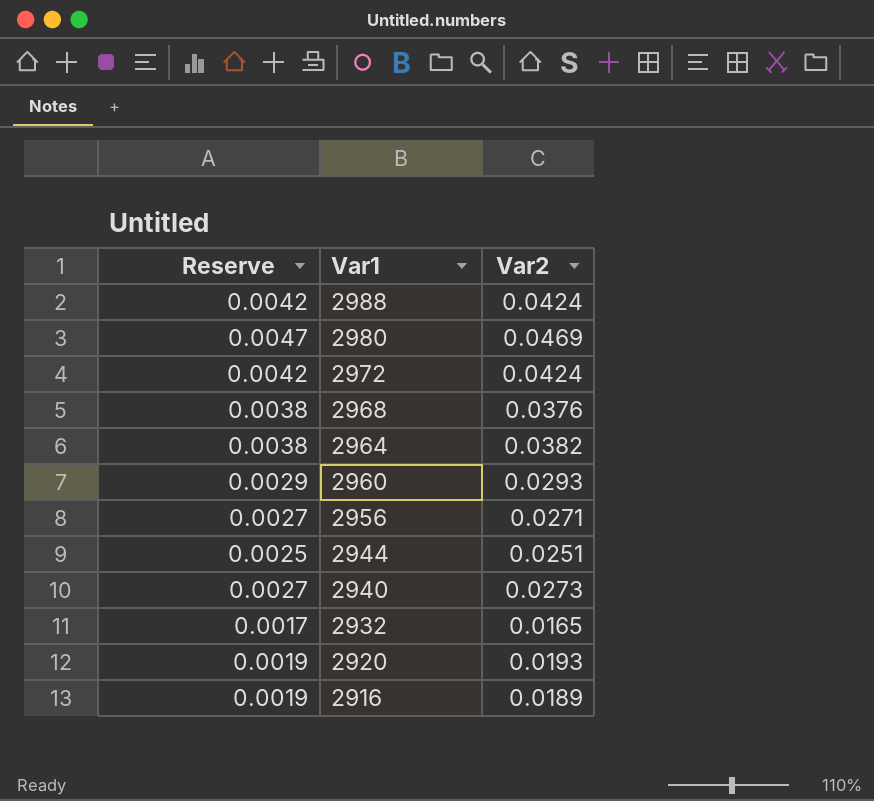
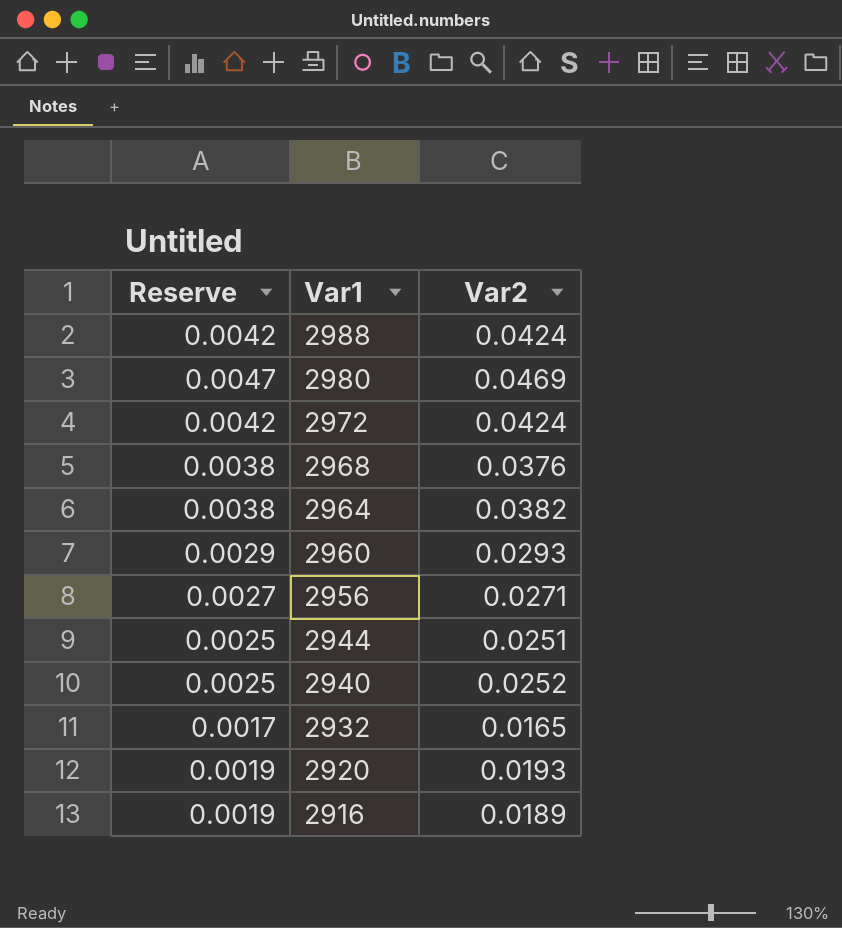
2940 | Reserve: 0.0027 -> 0.0025
2940 | Var2: 0.0273 -> 0.0252

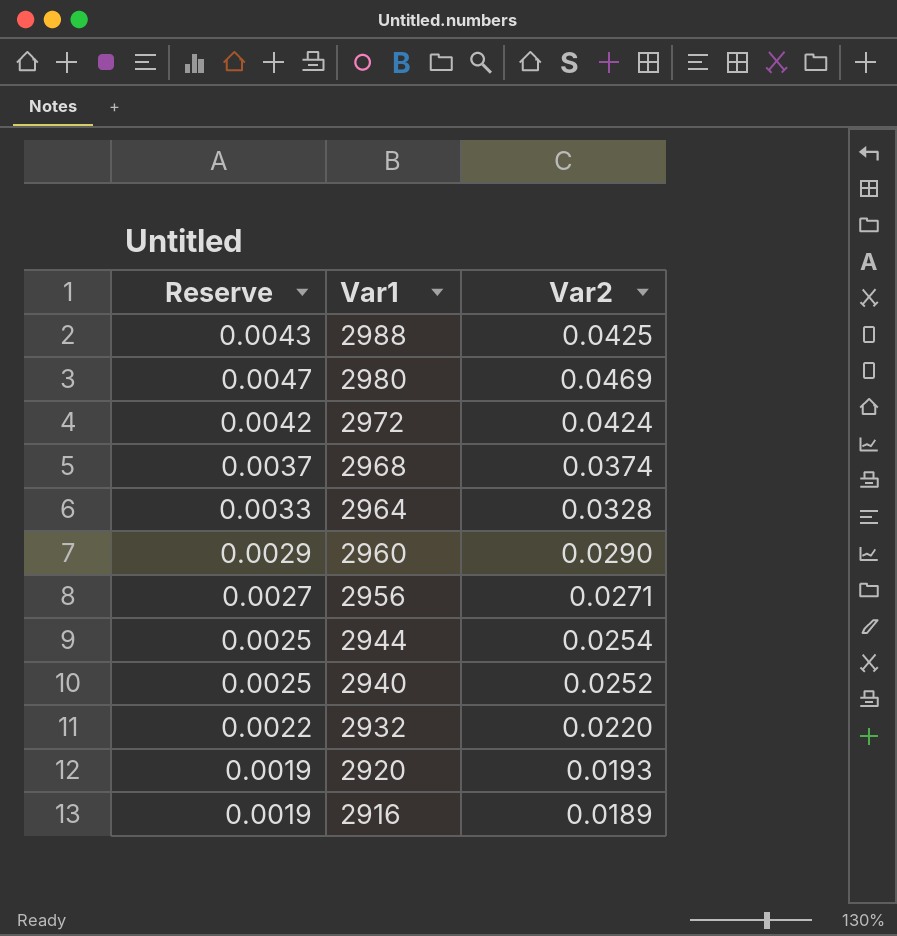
2988 | Reserve: 0.0042 -> 0.0043
2988 | Var2: 0.0424 -> 0.0425
2968 | Reserve: 0.0038 -> 0.0037
2968 | Var2: 0.0376 -> 0.0374
2964 | Reserve: 0.0038 -> 0.0033
2964 | Var2: 0.0382 -> 0.0328
2960 | Var2: 0.0293 -> 0.0290
2944 | Var2: 0.0251 -> 0.0254
2932 | Reserve: 0.0017 -> 0.0022
2932 | Var2: 0.0165 -> 0.0220

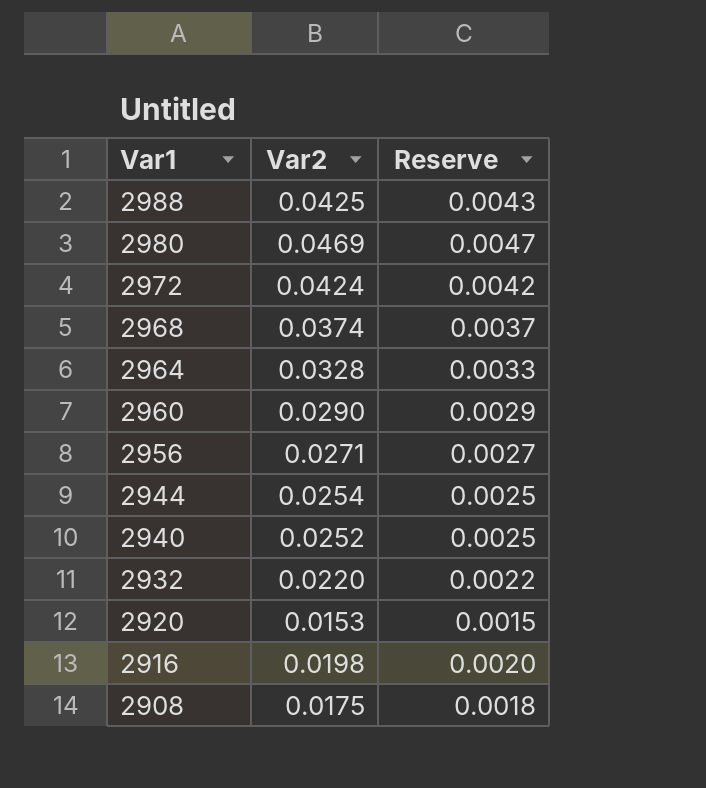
column Reserve | position: 1 -> 3
2920 | Var2: 0.0193 -> 0.0153
2920 | Reserve: 0.0019 -> 0.0015
2916 | Var2: 0.0189 -> 0.0198
2916 | Reserve: 0.0019 -> 0.0020
row 2908: none -> 0.0175 | 0.0018

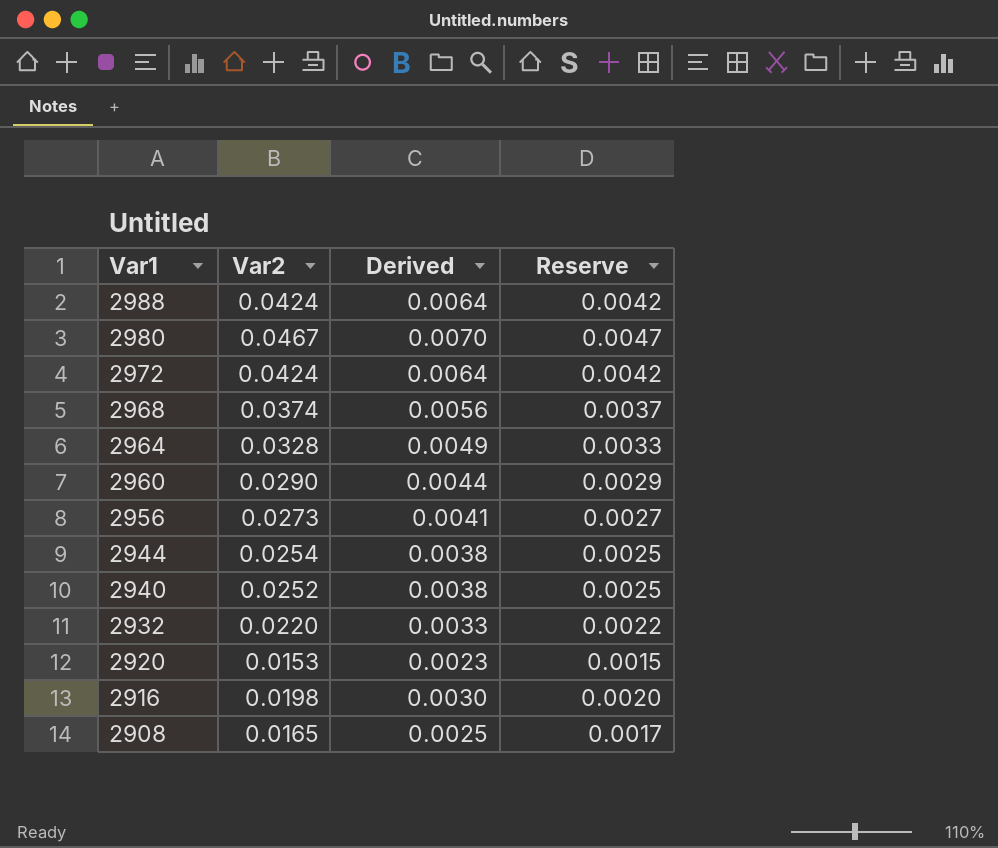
column Derived | formula: none -> [Var2] * 0.15
2988 | Var2: 0.0425 -> 0.0424
2988 | Reserve: 0.0043 -> 0.0042
2980 | Var2: 0.0469 -> 0.0467
2956 | Var2: 0.0271 -> 0.0273
2908 | Var2: 0.0175 -> 0.0165
2908 | Reserve: 0.0018 -> 0.0017

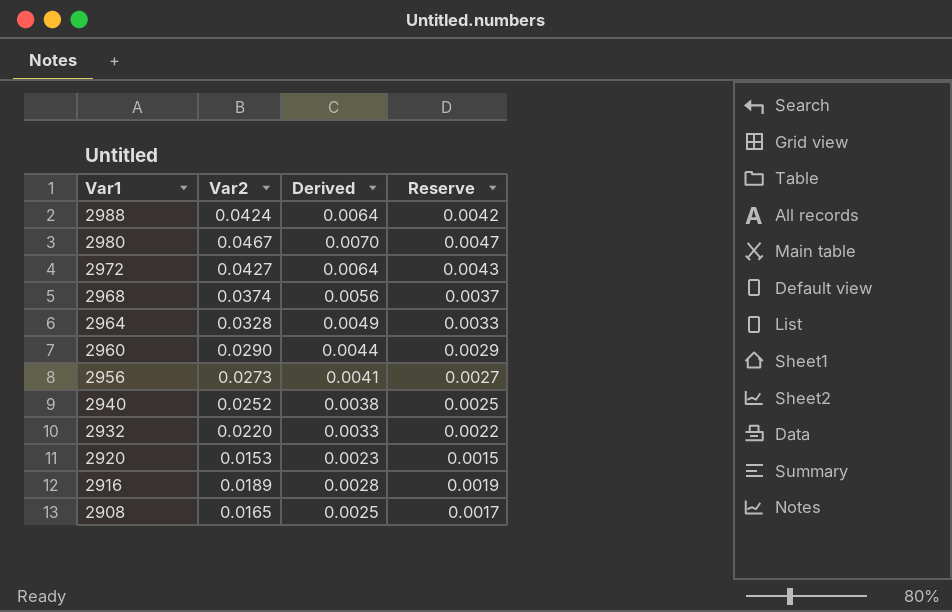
row 2944: 0.0254 | 0.0038 | 0.0025 -> none
2972 | Var2: 0.0424 -> 0.0427
2972 | Reserve: 0.0042 -> 0.0043
2916 | Var2: 0.0198 -> 0.0189
2916 | Derived: 0.0030 -> 0.0028
2916 | Reserve: 0.0020 -> 0.0019

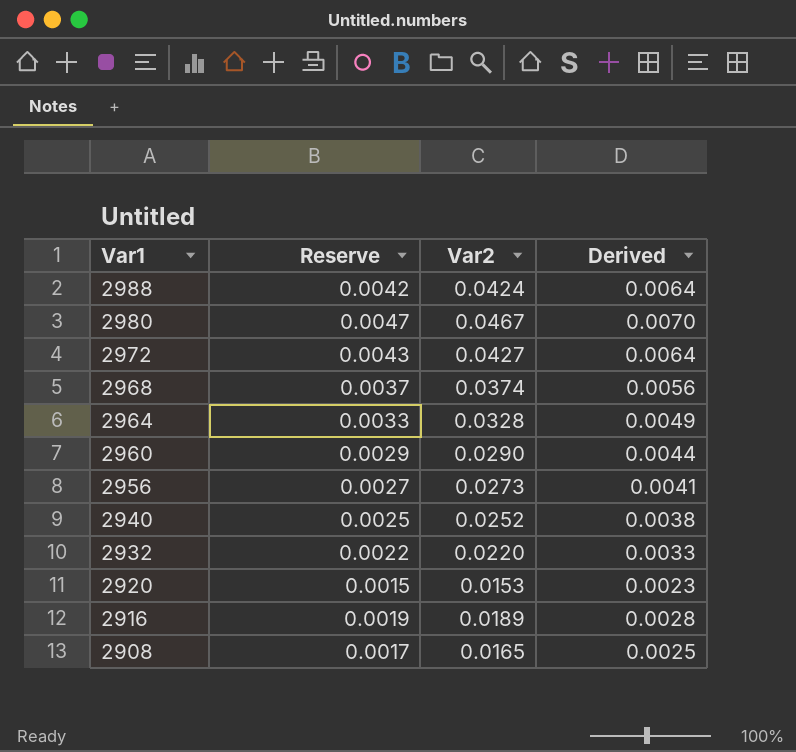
column Reserve | position: 4 -> 2

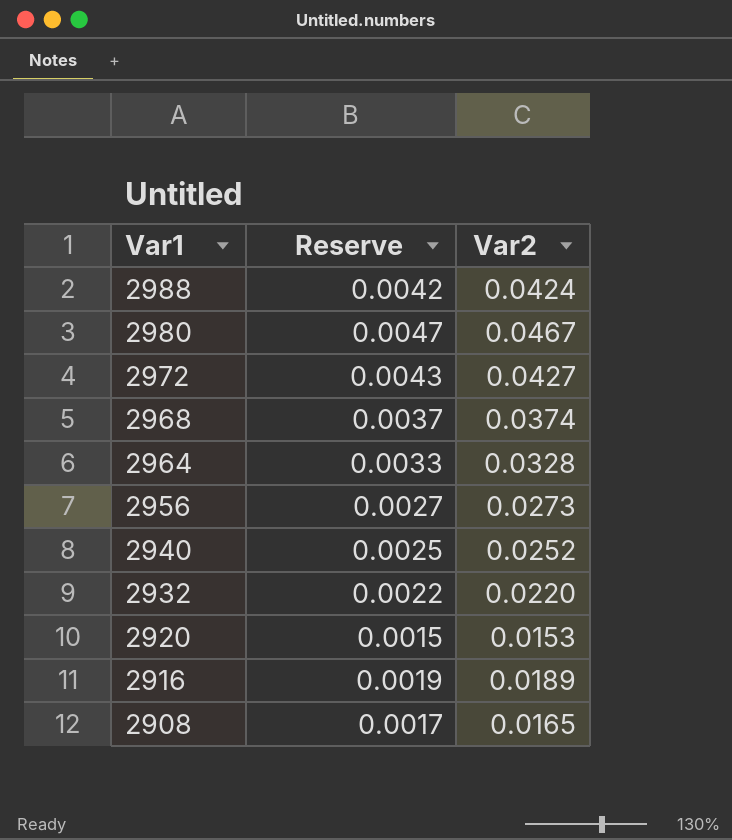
column Derived | formula: [Var2] * 0.15 -> none
row 2960: 0.0029 | 0.0290 | 0.0044 -> none

